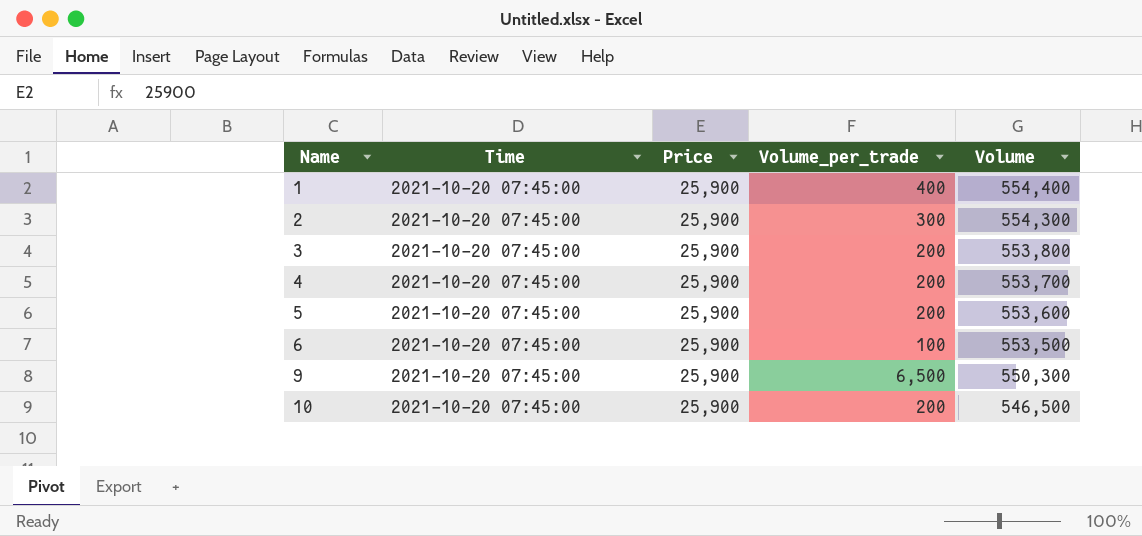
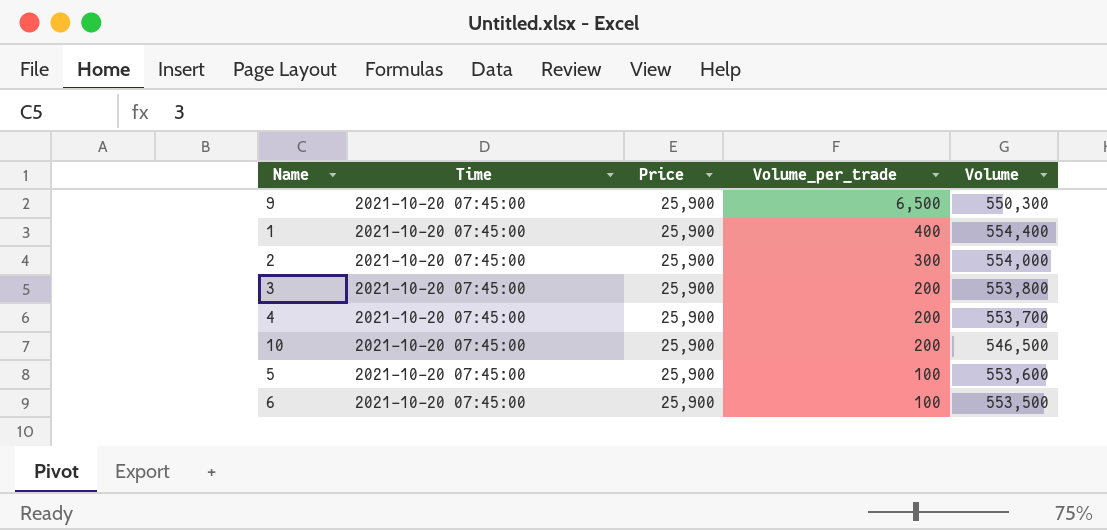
row order: Name ascending -> Volume_per_trade descending
2 | Volume: 554,300 -> 554,000
5 | Volume_per_trade: 200 -> 100

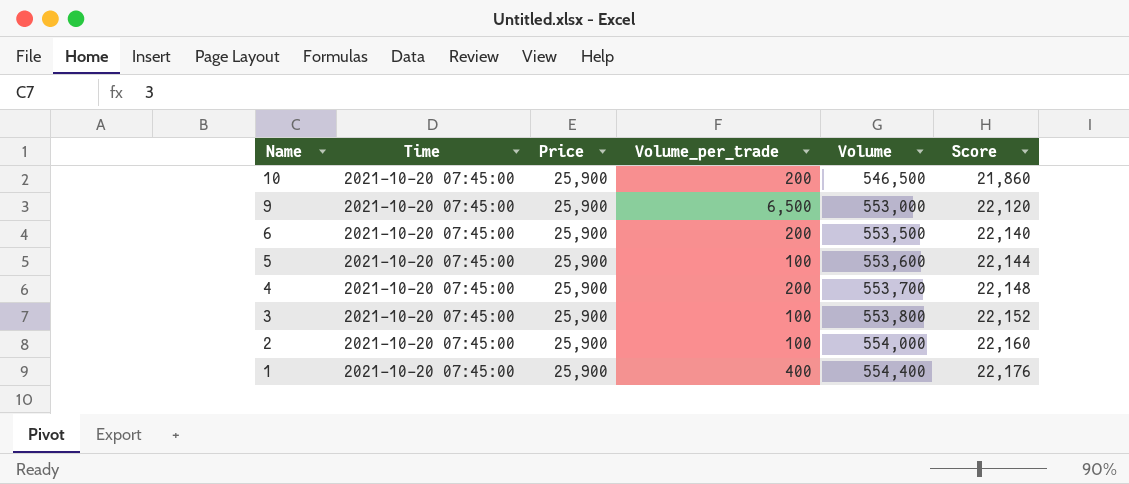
row order: Volume_per_trade descending -> Name descending
column Score | formula: none -> [Volume] * 0.04
9 | Volume: 550,300 -> 553,000
6 | Volume_per_trade: 100 -> 200
3 | Volume_per_trade: 200 -> 100
2 | Volume_per_trade: 300 -> 100

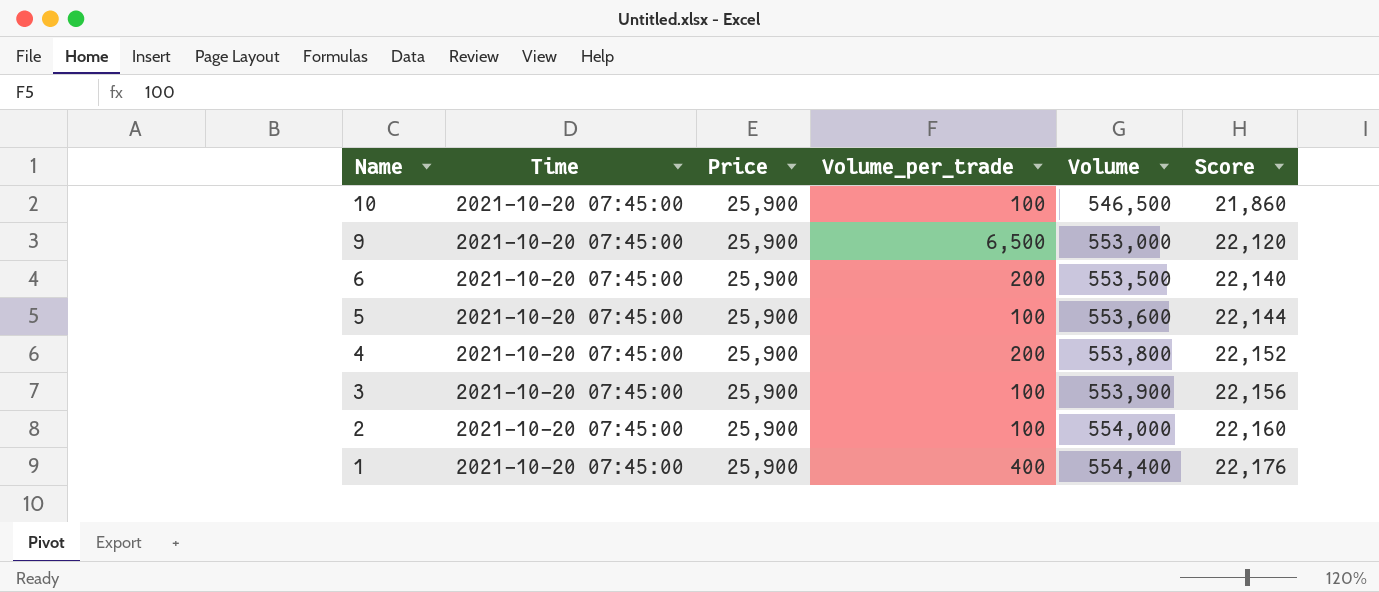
10 | Volume_per_trade: 200 -> 100
4 | Volume: 553,700 -> 553,800
4 | Score: 22,148 -> 22,152
3 | Volume: 553,800 -> 553,900
3 | Score: 22,152 -> 22,156

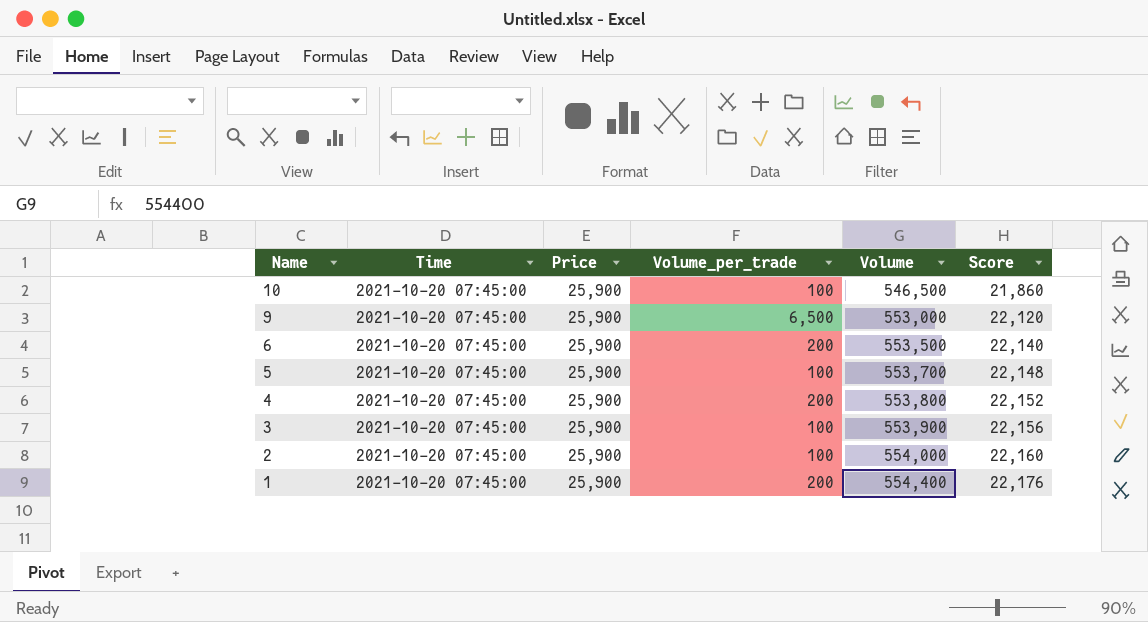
5 | Volume: 553,600 -> 553,700
5 | Score: 22,144 -> 22,148
1 | Volume_per_trade: 400 -> 200

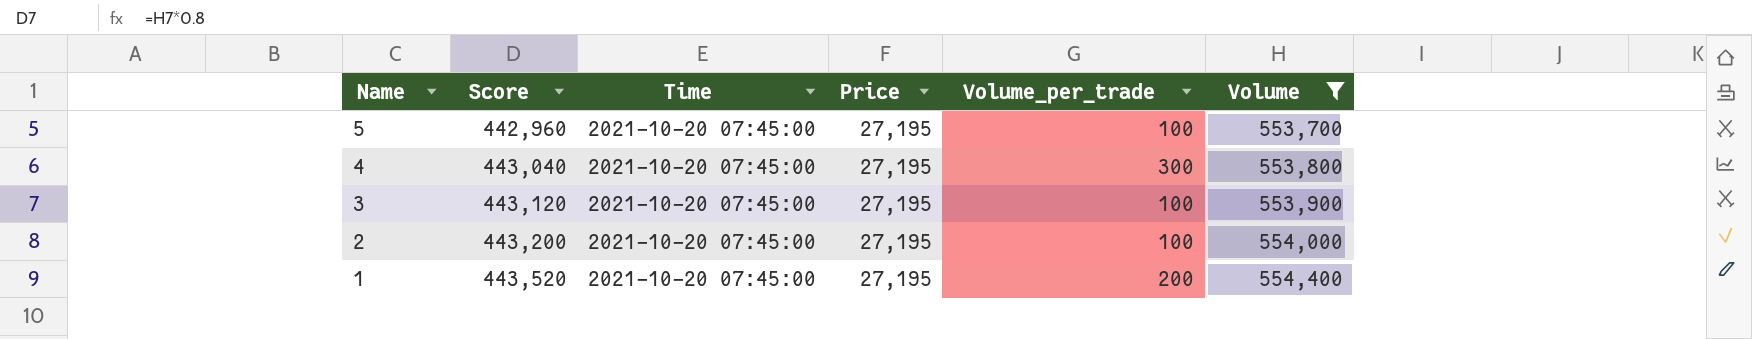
filter: none -> Volume >= 553,700
column Score | formula: [Volume] * 0.04 -> [Volume] * 0.8
column Score | position: 6 -> 2
5 | Price: 25,900 -> 27,195
4 | Price: 25,900 -> 27,195
4 | Volume_per_trade: 200 -> 300
3 | Price: 25,900 -> 27,195
2 | Price: 25,900 -> 27,195
1 | Price: 25,900 -> 27,195

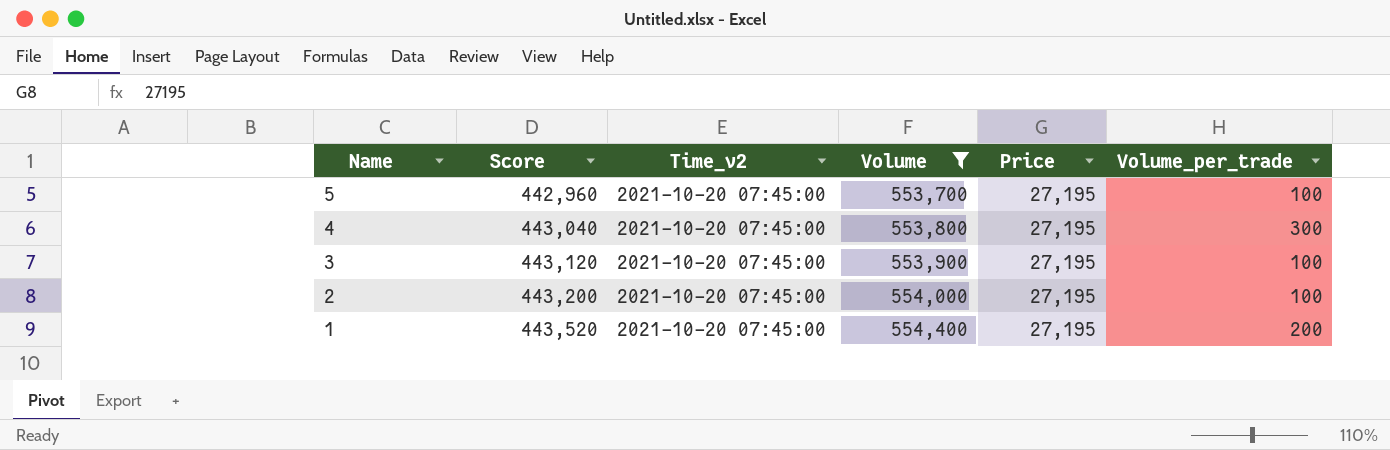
column name: Time -> Time_v2
column Volume | position: 6 -> 4

